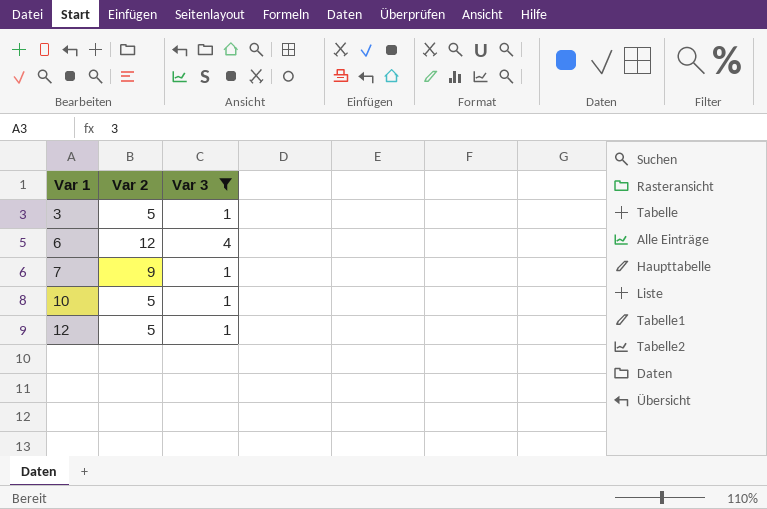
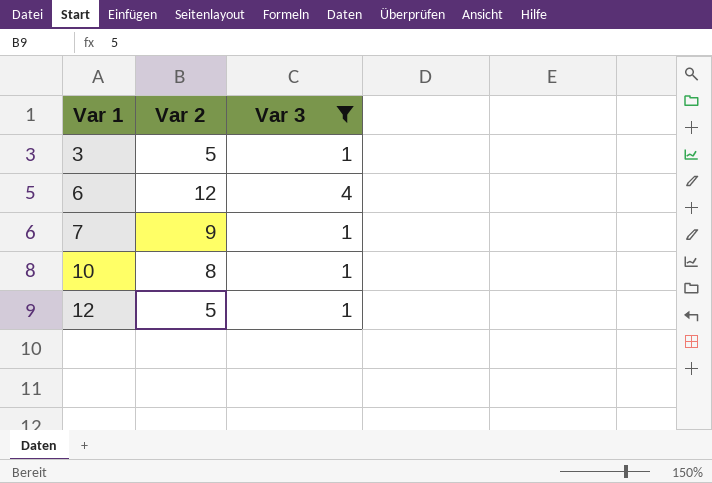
10 | Var 2: 5 -> 8

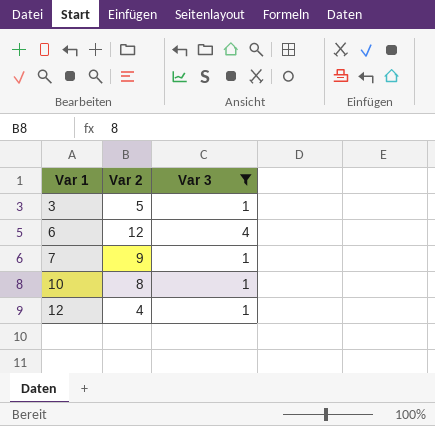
12 | Var 2: 5 -> 4

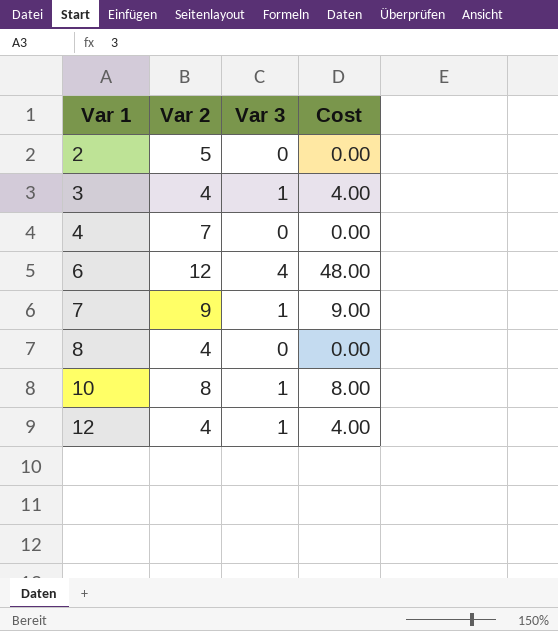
filter: Var 3 != 0 -> none
column Cost | formula: none -> [Var 2] * [Var 3]
3 | Var 2: 5 -> 4

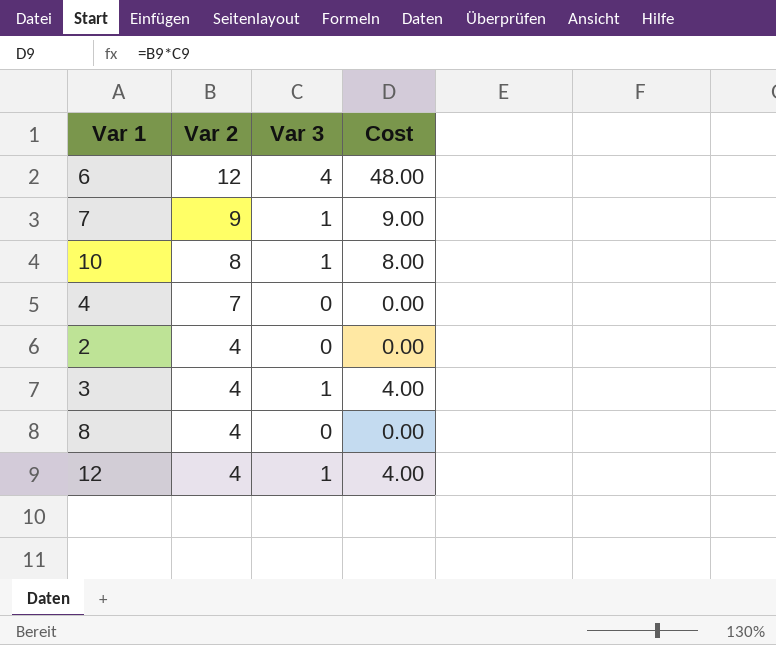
row order: Var 1 ascending -> Var 2 descending
2 | Var 2: 5 -> 4

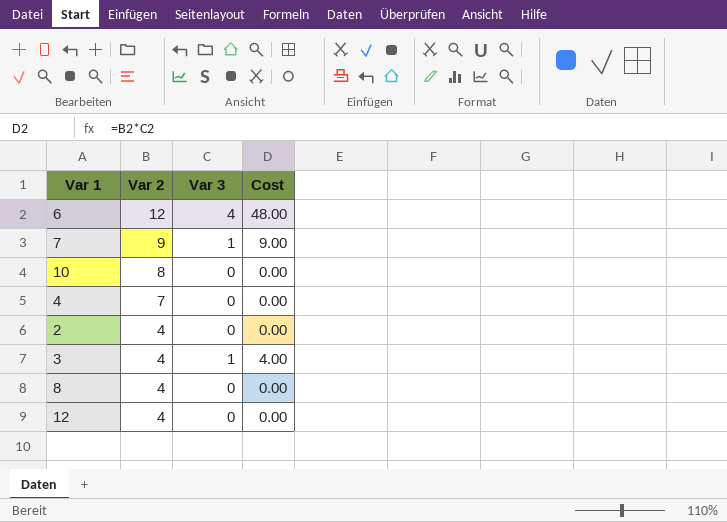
10 | Var 3: 1 -> 0
10 | Cost: 8.00 -> 0.00
12 | Var 3: 1 -> 0
12 | Cost: 4.00 -> 0.00

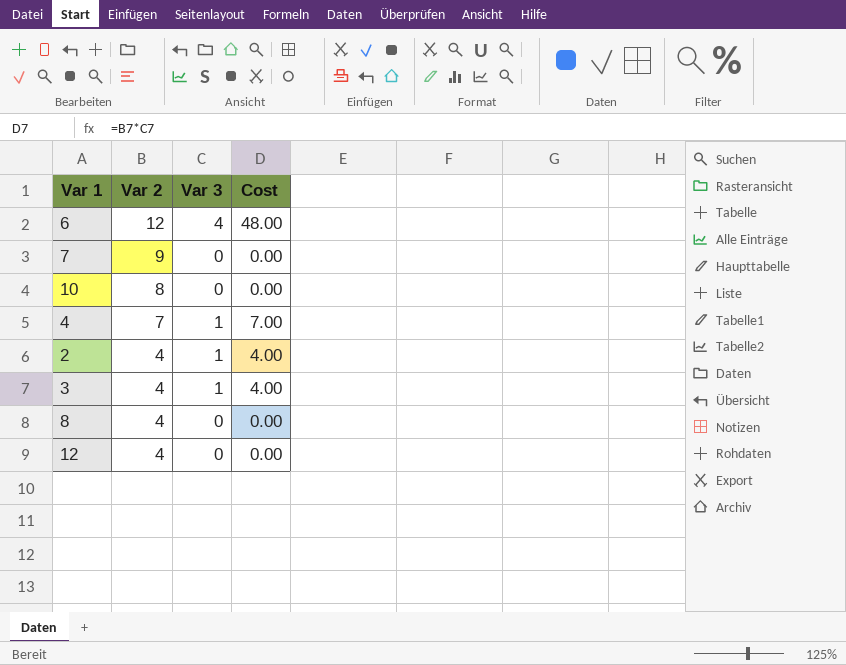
7 | Var 3: 1 -> 0
7 | Cost: 9.00 -> 0.00
4 | Var 3: 0 -> 1
4 | Cost: 0.00 -> 7.00
2 | Var 3: 0 -> 1
2 | Cost: 0.00 -> 4.00

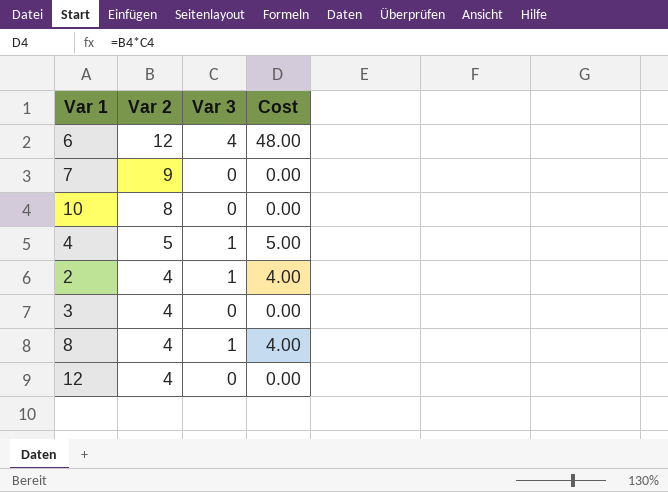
4 | Var 2: 7 -> 5
4 | Cost: 7.00 -> 5.00
3 | Var 3: 1 -> 0
3 | Cost: 4.00 -> 0.00
8 | Var 3: 0 -> 1
8 | Cost: 0.00 -> 4.00

